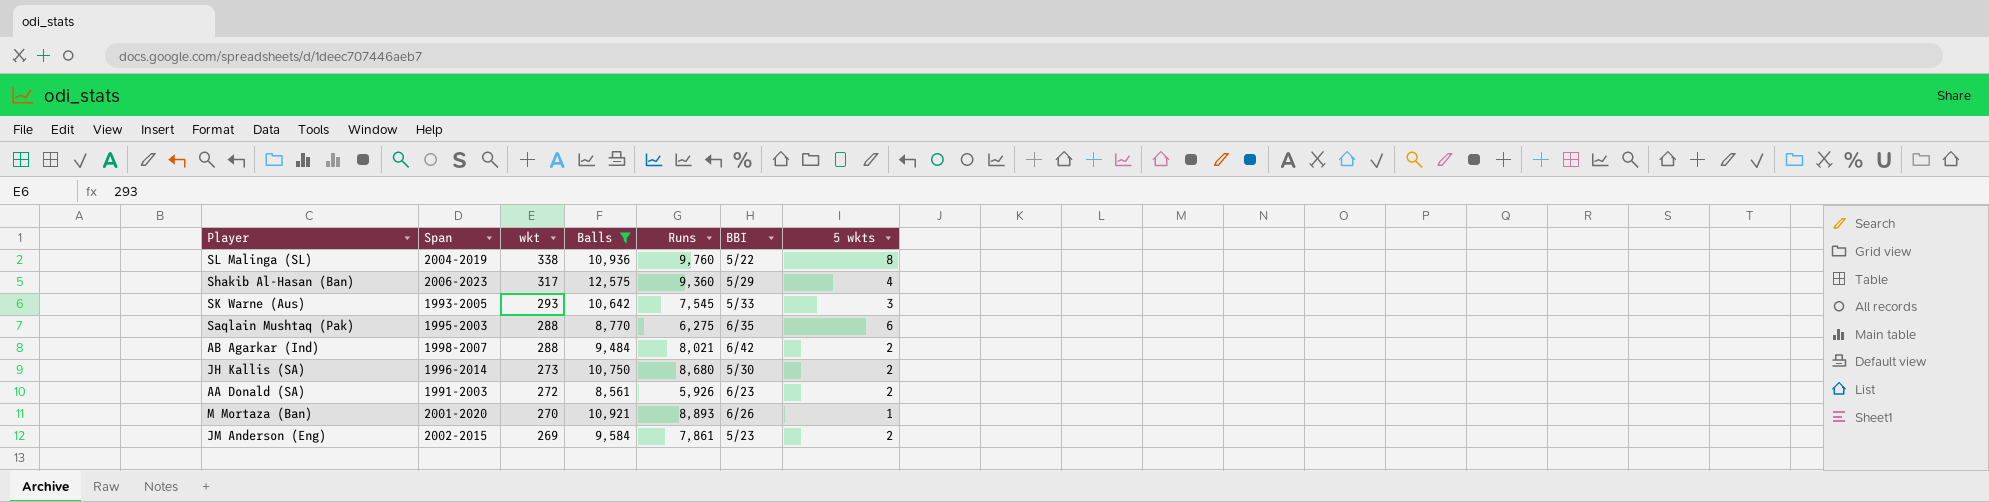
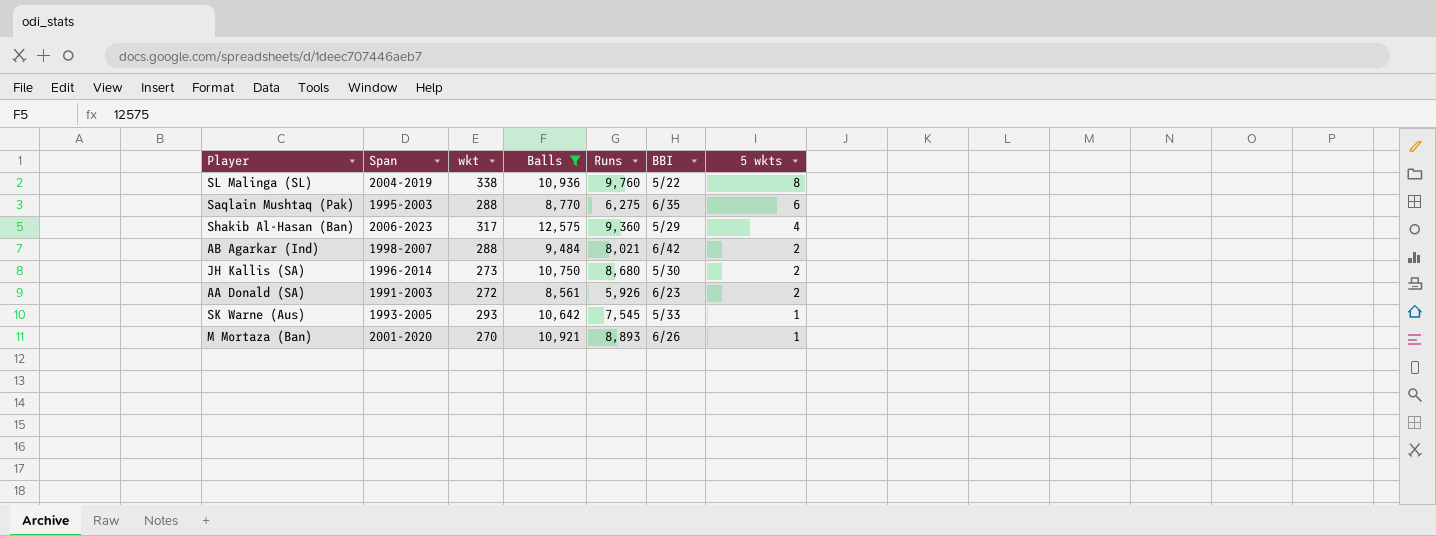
row order: wkt descending -> 5 wkts descending
row JM Anderson (Eng): 2002-2015 | 269 | 9,584 | 7,861 | 5/23 | 2 -> none
SK Warne (Aus) | 5 wkts: 3 -> 1

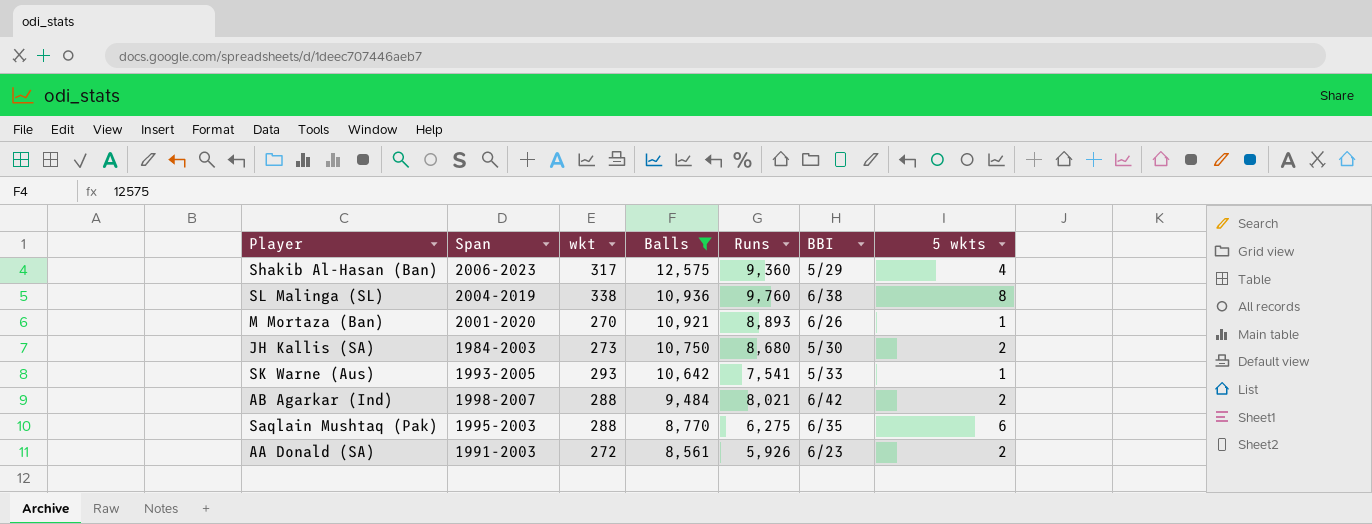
row order: 5 wkts descending -> Balls descending
SL Malinga (SL) | BBI: 5/22 -> 6/38
JH Kallis (SA) | Span: 1996-2014 -> 1984-2003
SK Warne (Aus) | Runs: 7,545 -> 7,541

